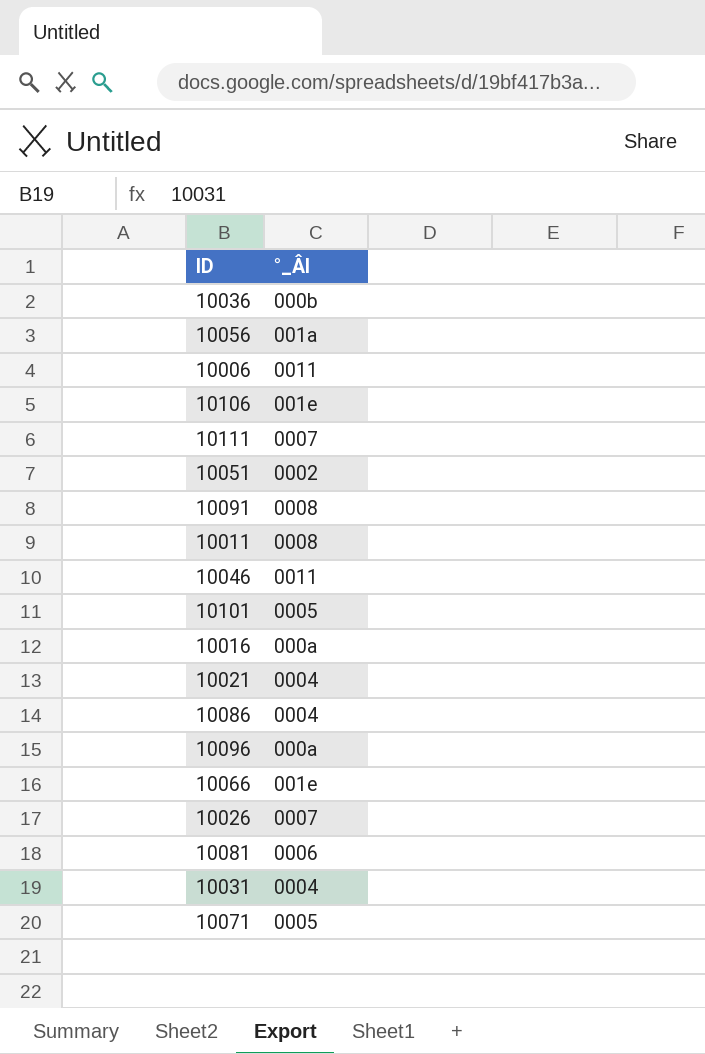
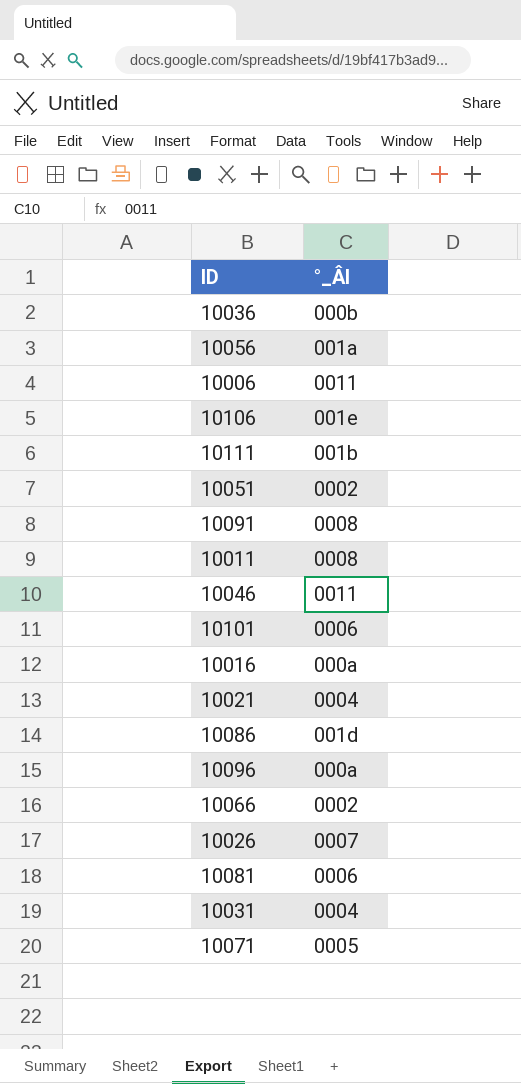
10111 | °_ÂI: 0007 -> 001b
10101 | °_ÂI: 0005 -> 0006
10086 | °_ÂI: 0004 -> 001d
10066 | °_ÂI: 001e -> 0002

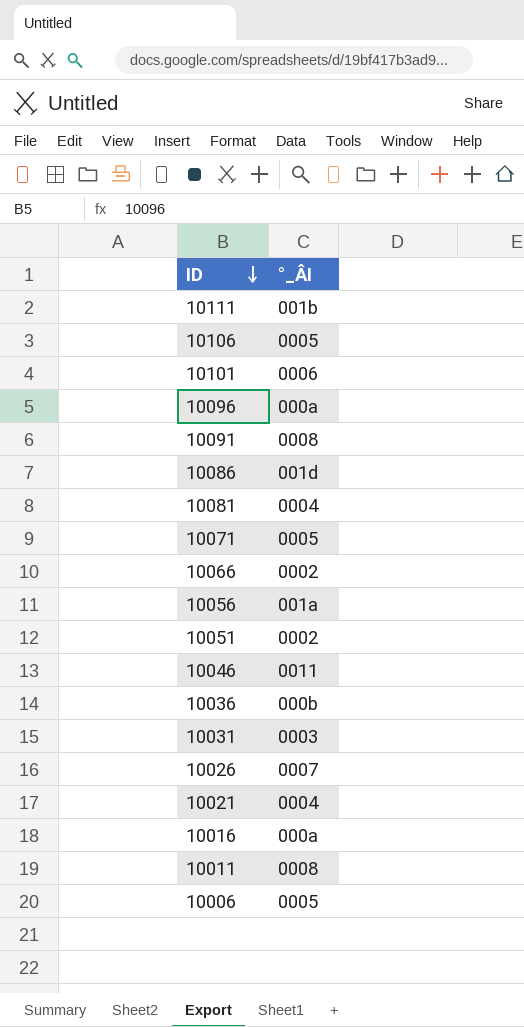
row order: none -> ID descending
10106 | °_ÂI: 001e -> 0005
10081 | °_ÂI: 0006 -> 0004
10031 | °_ÂI: 0004 -> 0003
10006 | °_ÂI: 0011 -> 0005

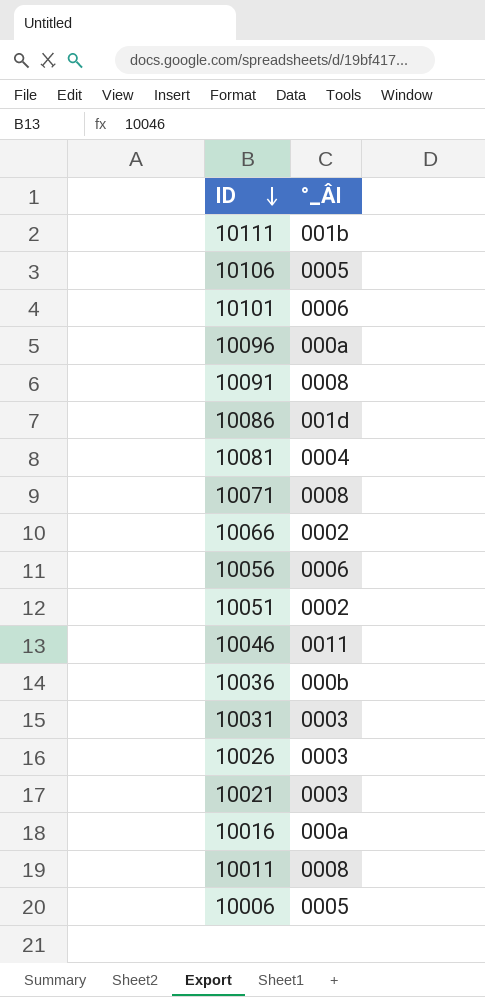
10071 | °_ÂI: 0005 -> 0008
10056 | °_ÂI: 001a -> 0006
10026 | °_ÂI: 0007 -> 0003
10021 | °_ÂI: 0004 -> 0003

